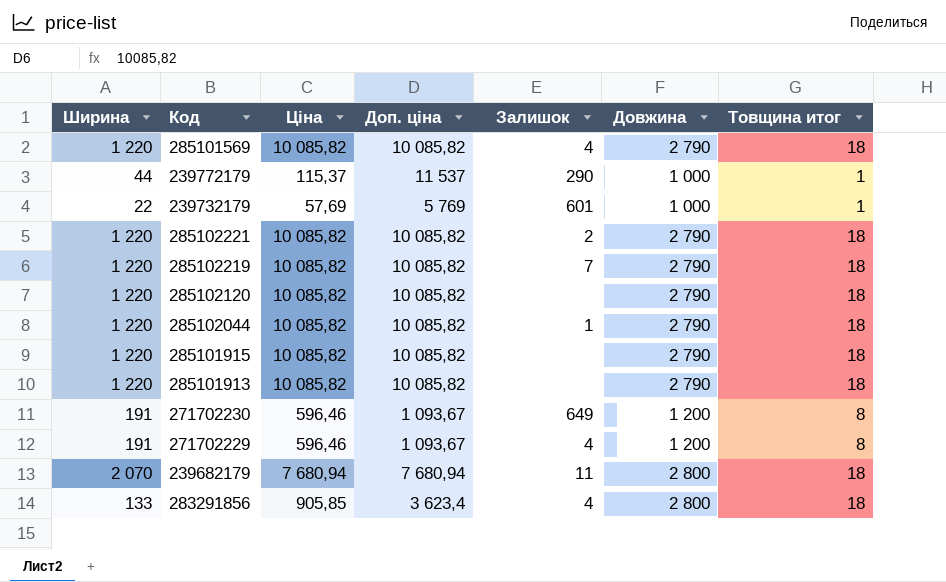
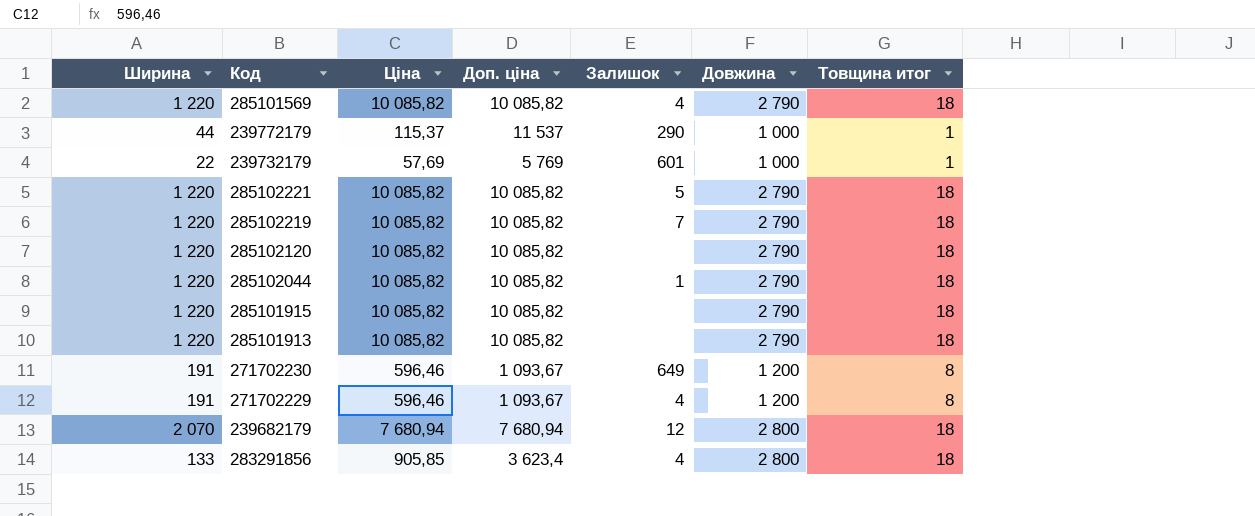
285102221 | Залишок: 2 -> 5
239682179 | Залишок: 11 -> 12

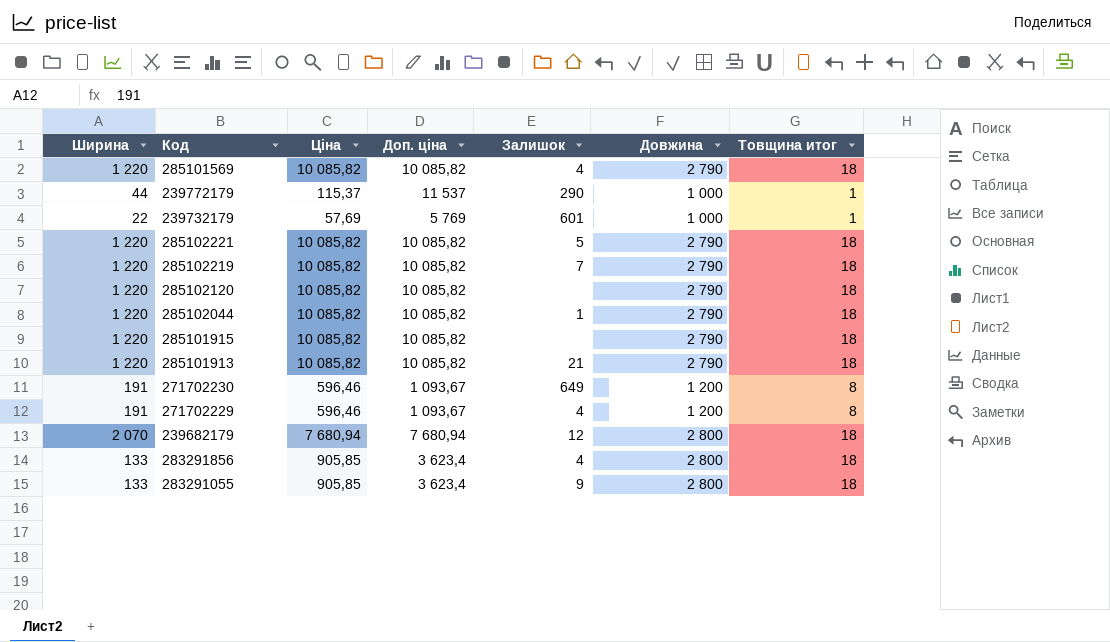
285101913 | Залишок: none -> 21
row 283291055: none -> 133 | 905,85 | 3 623,4 | 9 | 2 800 | 18

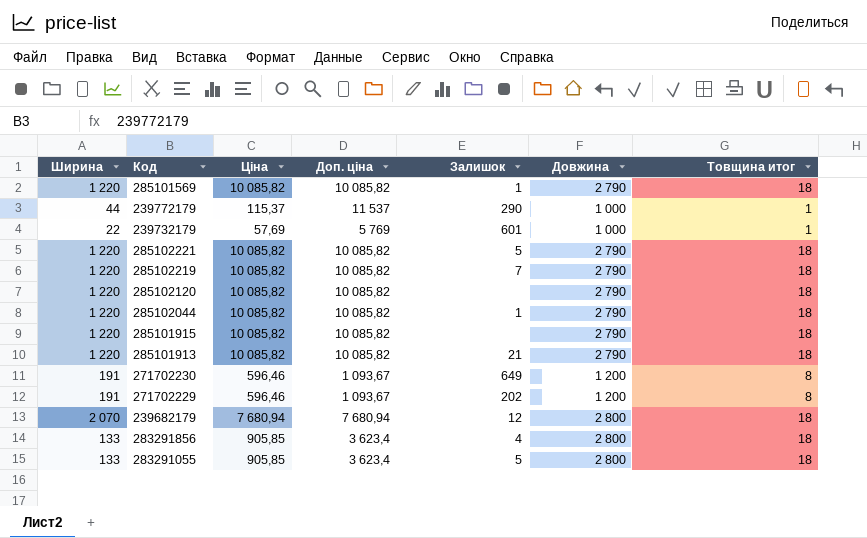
285101569 | Залишок: 4 -> 1
271702229 | Залишок: 4 -> 202
283291055 | Залишок: 9 -> 5

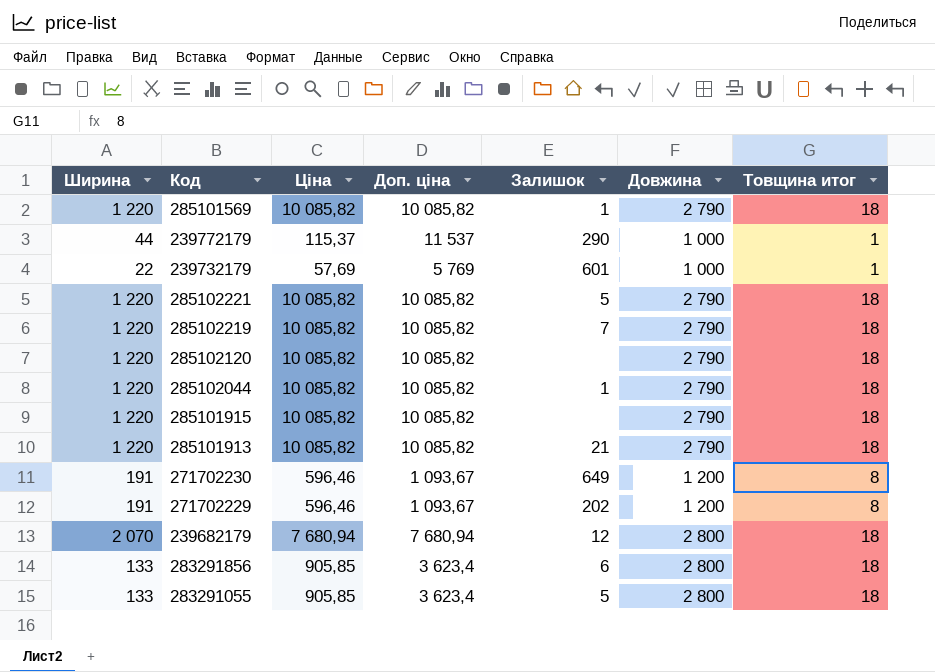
283291856 | Залишок: 4 -> 6

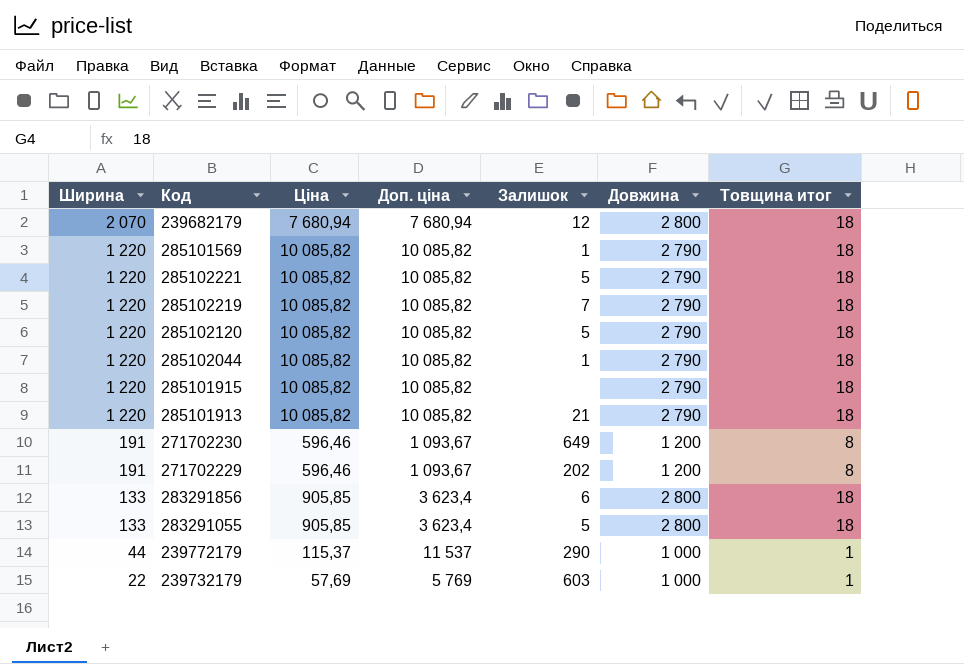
row order: none -> Ширина descending
285102120 | Залишок: none -> 5
239732179 | Залишок: 601 -> 603

